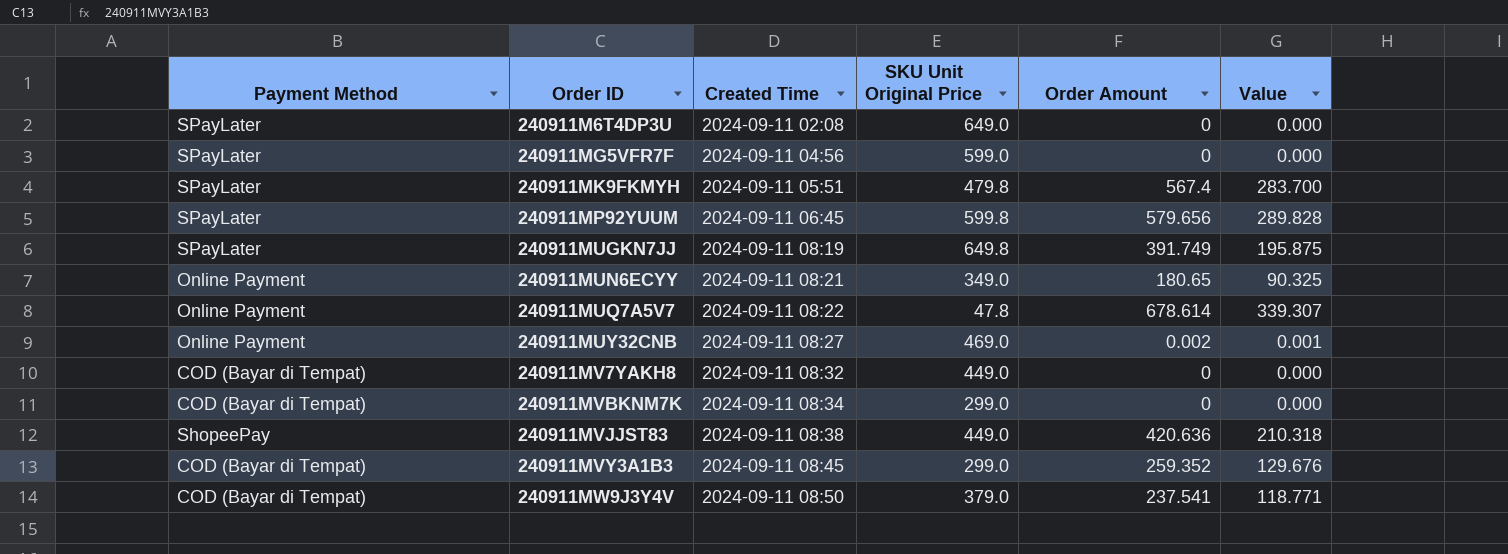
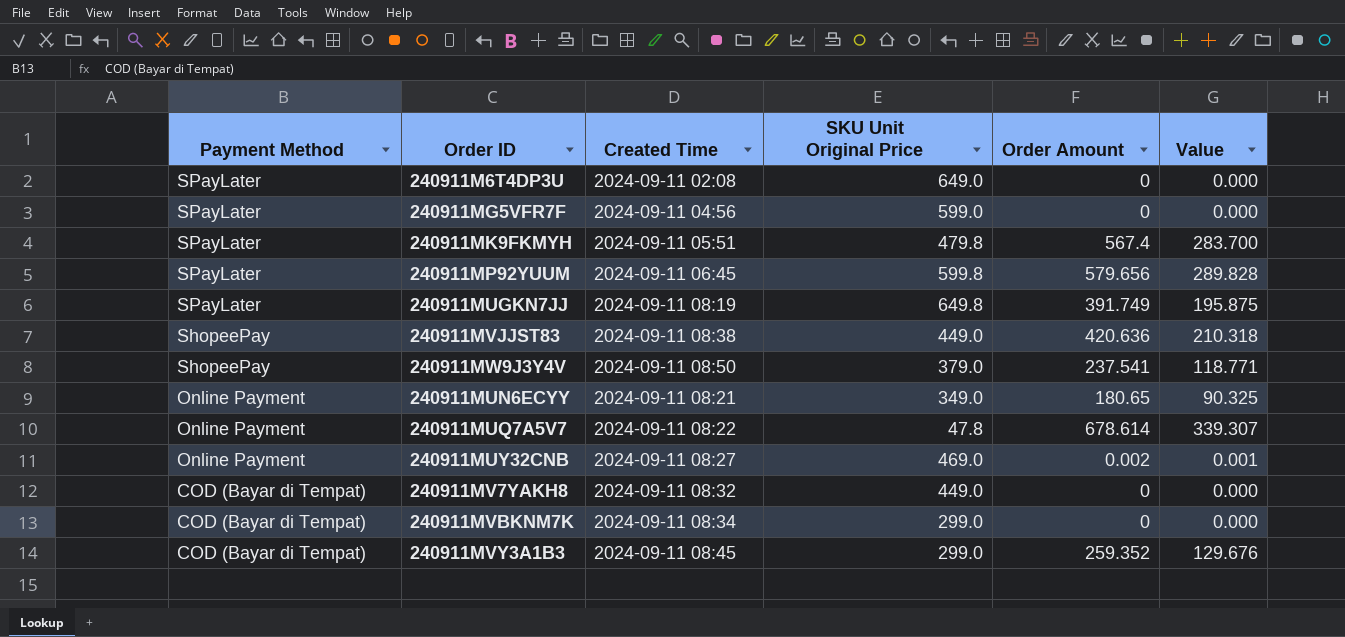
row order: Order ID ascending -> Payment Method descending
240911MW9J3Y4V | Payment Method: COD (Bayar di Tempat) -> ShopeePay

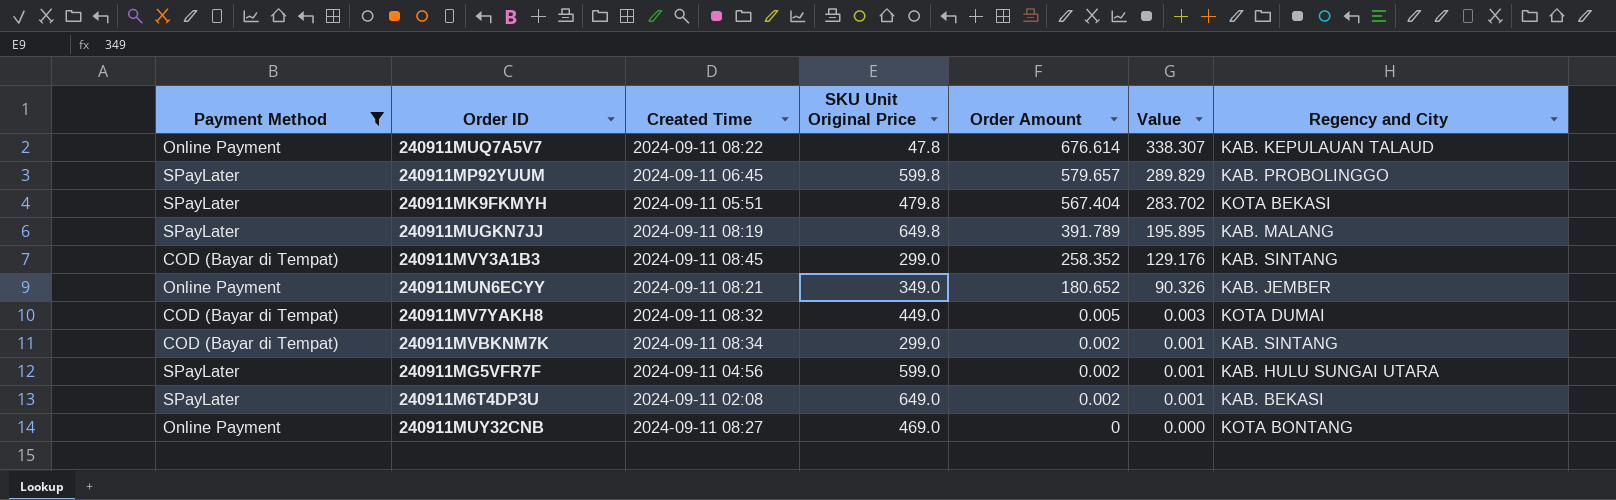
filter: none -> Payment Method != ShopeePay
row order: Payment Method descending -> Order Amount descending
column Regency and City | position: none -> 7
240911MUQ7A5V7 | Order Amount: 678.614 -> 676.614
240911MUQ7A5V7 | Value: 339.307 -> 338.307
240911MP92YUUM | Order Amount: 579.656 -> 579.657
240911MP92YUUM | Value: 289.828 -> 289.829
240911MK9FKMYH | Order Amount: 567.4 -> 567.404
240911MK9FKMYH | Value: 283.700 -> 283.702
240911MUGKN7JJ | Order Amount: 391.749 -> 391.789
240911MUGKN7JJ | Value: 195.875 -> 195.895
240911MVY3A1B3 | Order Amount: 259.352 -> 258.352
240911MVY3A1B3 | Value: 129.676 -> 129.176
240911MUN6ECYY | Order Amount: 180.65 -> 180.652
240911MUN6ECYY | Value: 90.325 -> 90.326
240911MV7YAKH8 | Order Amount: 0 -> 0.005
240911MV7YAKH8 | Value: 0.000 -> 0.003
240911MVBKNM7K | Order Amount: 0 -> 0.002
240911MVBKNM7K | Value: 0.000 -> 0.001
240911MG5VFR7F | Order Amount: 0 -> 0.002
240911MG5VFR7F | Value: 0.000 -> 0.001
240911M6T4DP3U | Order Amount: 0 -> 0.002
240911M6T4DP3U | Value: 0.000 -> 0.001
240911MUY32CNB | Order Amount: 0.002 -> 0
240911MUY32CNB | Value: 0.001 -> 0.000

